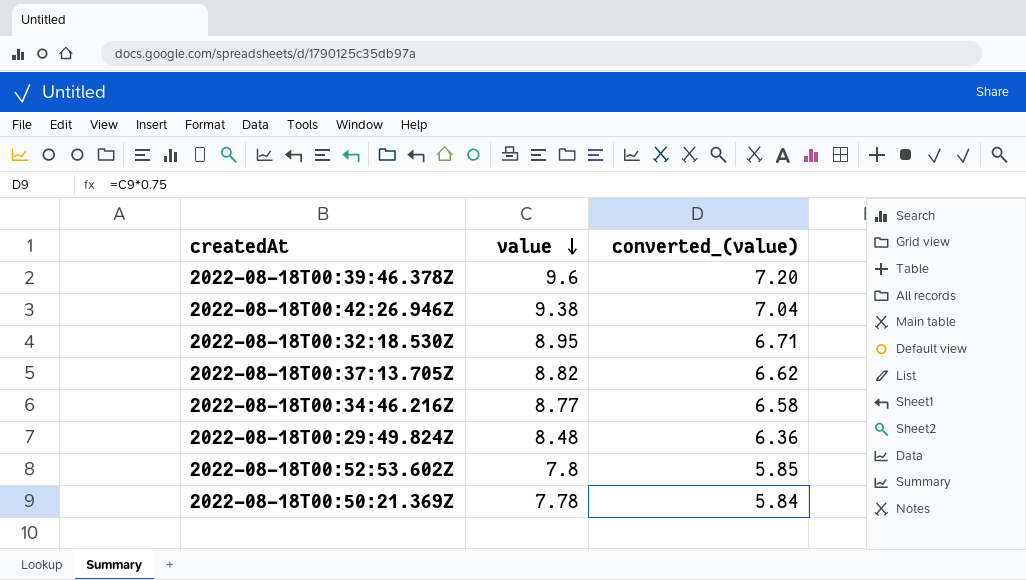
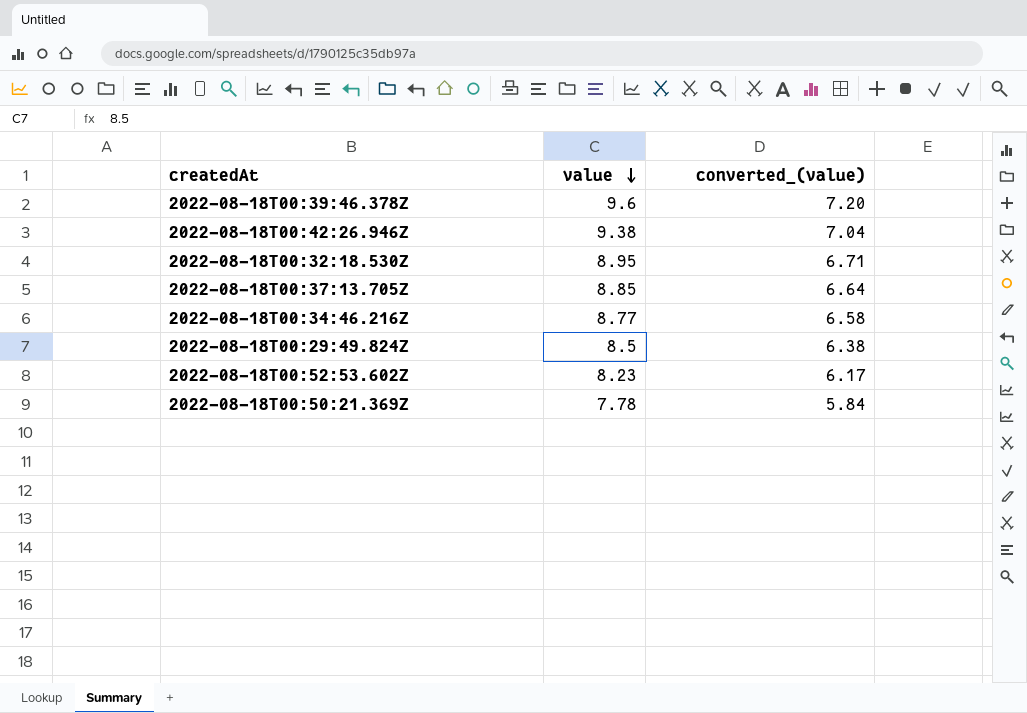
2022-08-18T00:37:13.705Z | value: 8.82 -> 8.85
2022-08-18T00:37:13.705Z | converted_(value): 6.62 -> 6.64
2022-08-18T00:29:49.824Z | value: 8.48 -> 8.5
2022-08-18T00:29:49.824Z | converted_(value): 6.36 -> 6.38
2022-08-18T00:52:53.602Z | value: 7.8 -> 8.23
2022-08-18T00:52:53.602Z | converted_(value): 5.85 -> 6.17

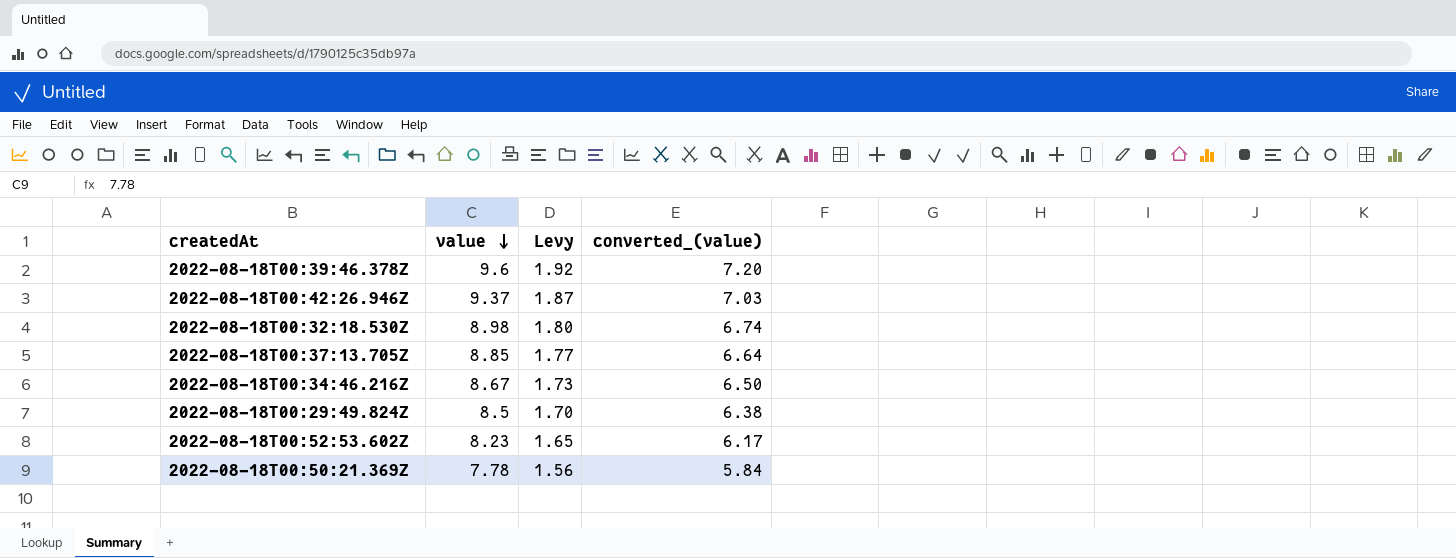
column Levy | formula: none -> [value] * 0.2
2022-08-18T00:42:26.946Z | value: 9.38 -> 9.37
2022-08-18T00:42:26.946Z | converted_(value): 7.04 -> 7.03
2022-08-18T00:32:18.530Z | value: 8.95 -> 8.98
2022-08-18T00:32:18.530Z | converted_(value): 6.71 -> 6.74
2022-08-18T00:34:46.216Z | value: 8.77 -> 8.67
2022-08-18T00:34:46.216Z | converted_(value): 6.58 -> 6.50

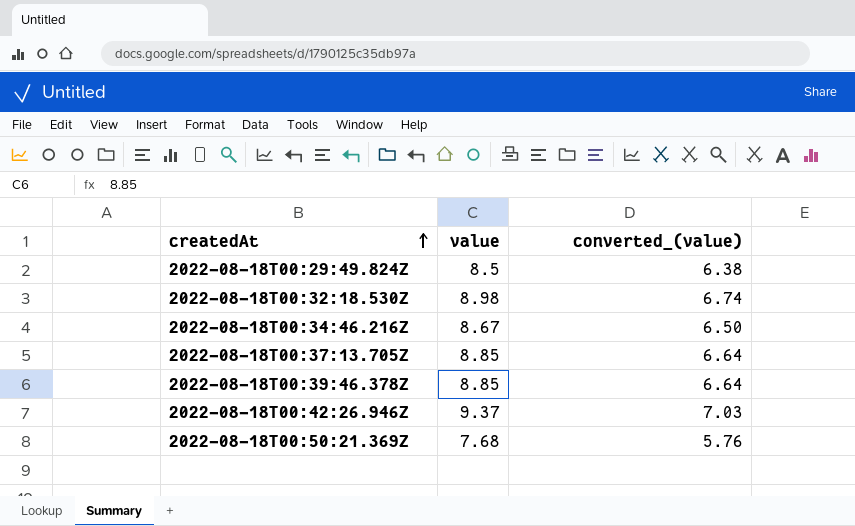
row order: value descending -> createdAt ascending
column Levy | formula: [value] * 0.2 -> none
row 2022-08-18T00:52:53.602Z: 8.23 | 1.65 | 6.17 -> none
2022-08-18T00:39:46.378Z | value: 9.6 -> 8.85
2022-08-18T00:39:46.378Z | converted_(value): 7.20 -> 6.64
2022-08-18T00:50:21.369Z | value: 7.78 -> 7.68
2022-08-18T00:50:21.369Z | converted_(value): 5.84 -> 5.76

